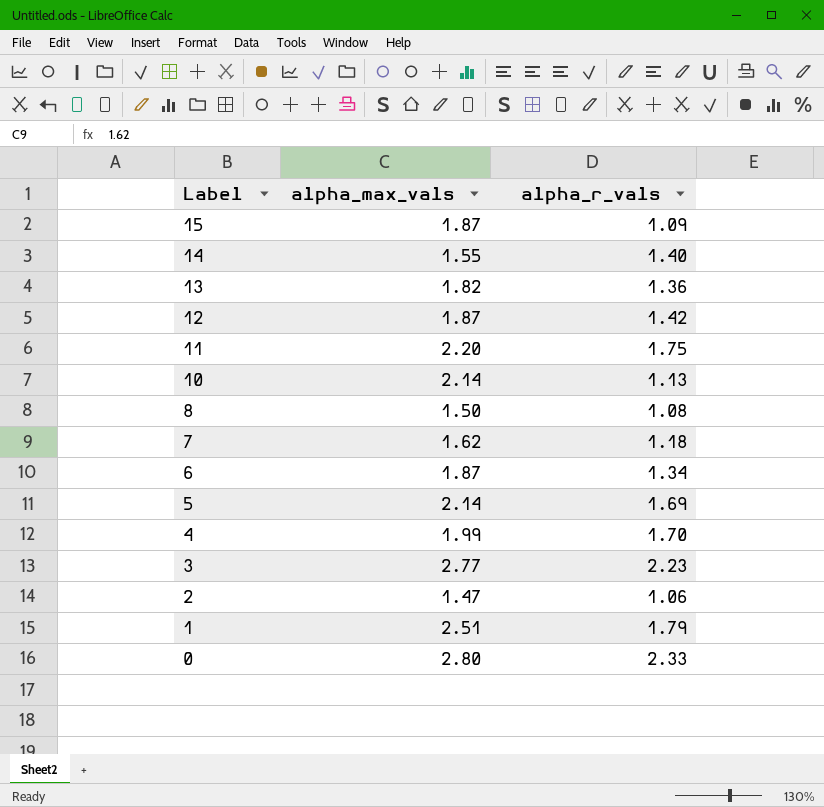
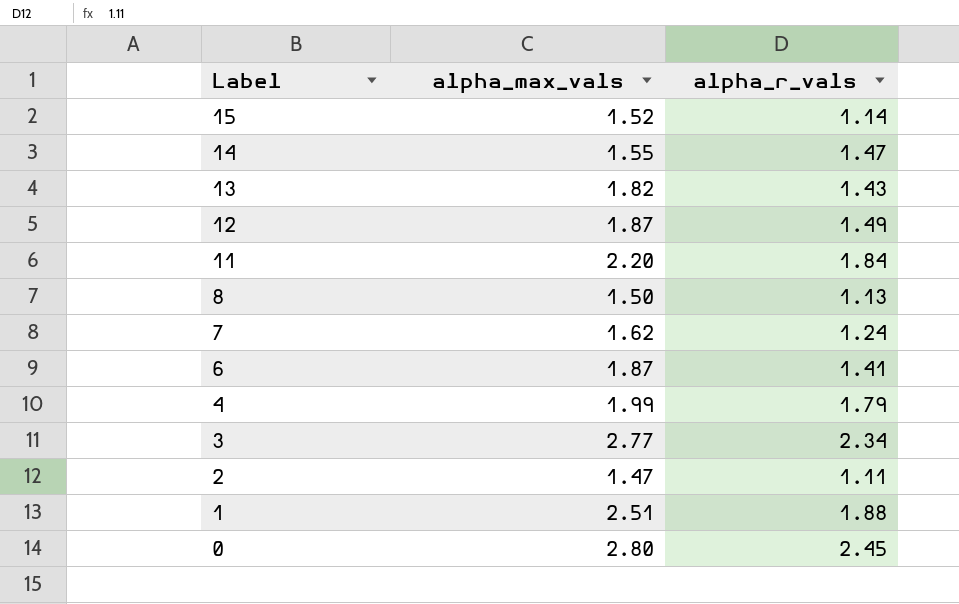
row 10: 2.14 | 1.13 -> none
row 5: 2.14 | 1.69 -> none
15 | alpha_max_vals: 1.87 -> 1.52
15 | alpha_r_vals: 1.09 -> 1.14
14 | alpha_r_vals: 1.40 -> 1.47
13 | alpha_r_vals: 1.36 -> 1.43
12 | alpha_r_vals: 1.42 -> 1.49
11 | alpha_r_vals: 1.75 -> 1.84
8 | alpha_r_vals: 1.08 -> 1.13
7 | alpha_r_vals: 1.18 -> 1.24
6 | alpha_r_vals: 1.34 -> 1.41
4 | alpha_r_vals: 1.70 -> 1.79
3 | alpha_r_vals: 2.23 -> 2.34
2 | alpha_r_vals: 1.06 -> 1.11
1 | alpha_r_vals: 1.79 -> 1.88
0 | alpha_r_vals: 2.33 -> 2.45

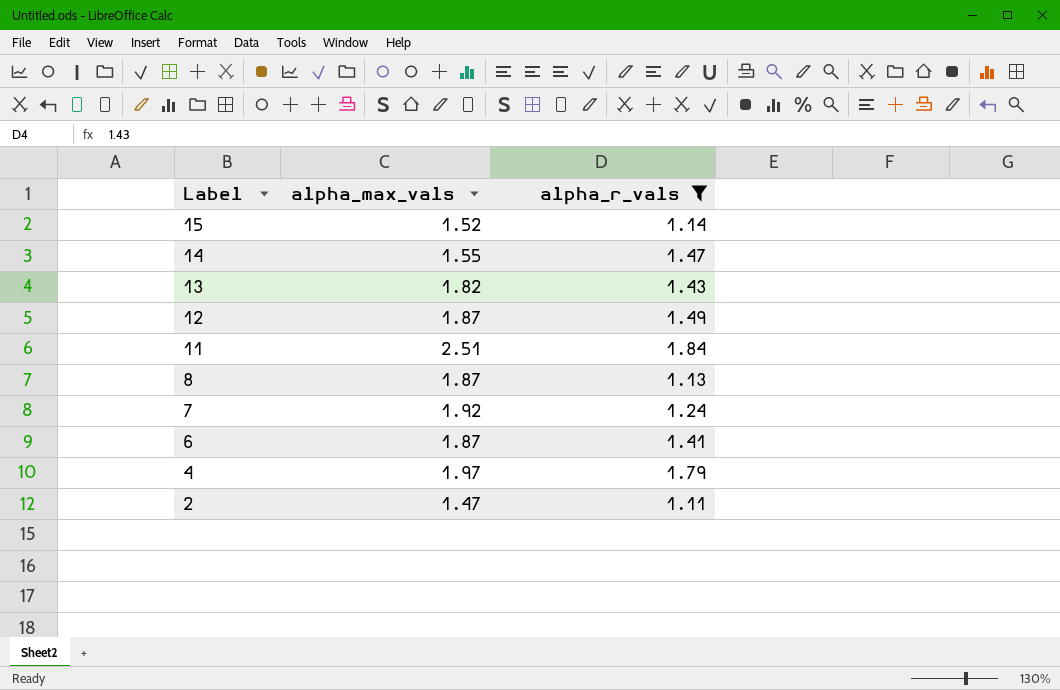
filter: none -> alpha_r_vals <= 1.84
11 | alpha_max_vals: 2.20 -> 2.51
8 | alpha_max_vals: 1.50 -> 1.87
7 | alpha_max_vals: 1.62 -> 1.92
4 | alpha_max_vals: 1.99 -> 1.97

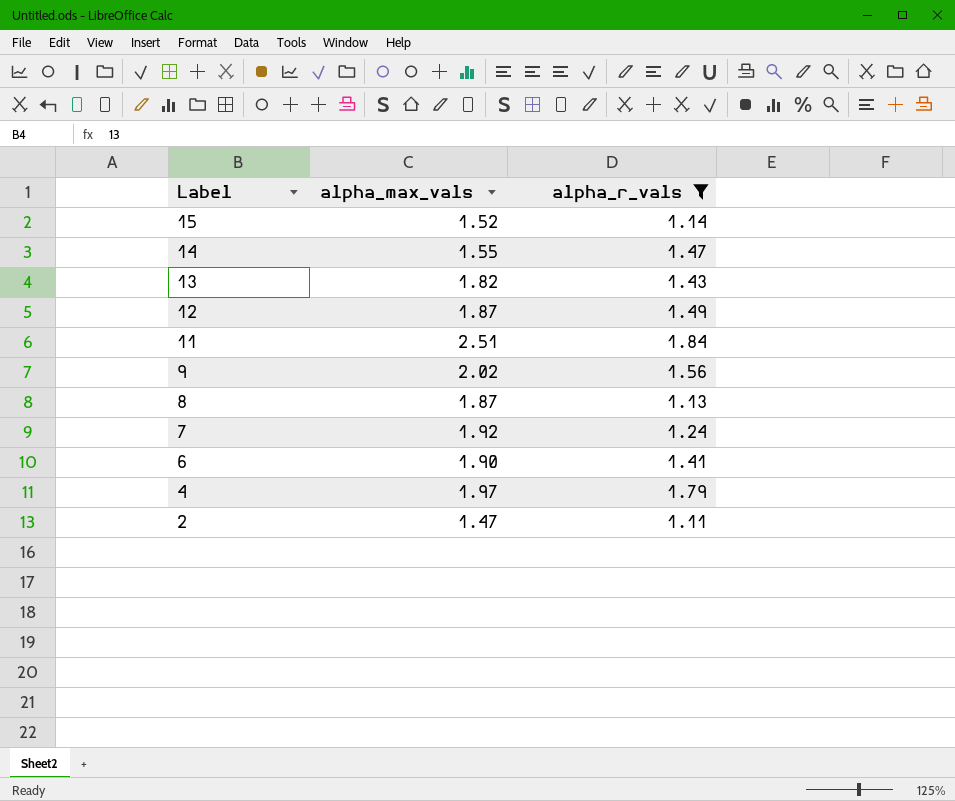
row 9: none -> 2.02 | 1.56
6 | alpha_max_vals: 1.87 -> 1.90

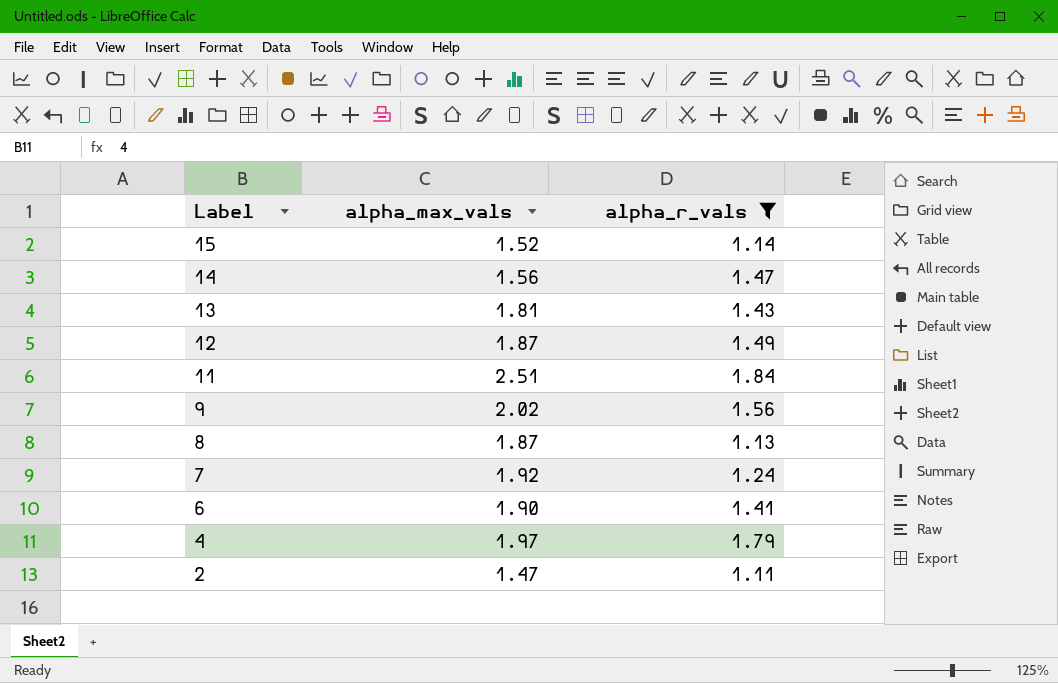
14 | alpha_max_vals: 1.55 -> 1.56
13 | alpha_max_vals: 1.82 -> 1.81

